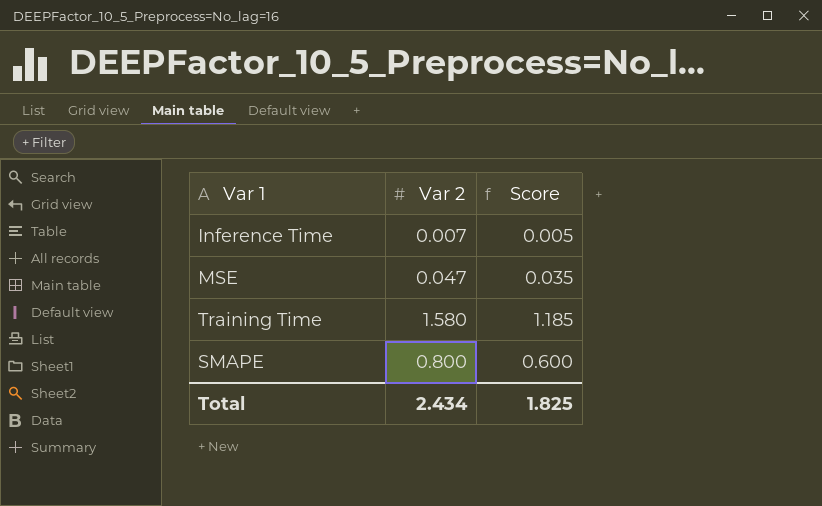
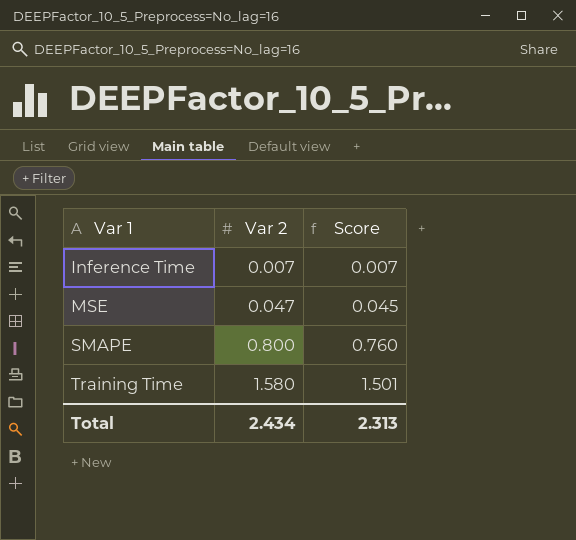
row order: none -> Var 1 ascending
column Score | formula: [Var 2] * 0.75 -> [Var 2] * 0.95
Total | Score: 1.825 -> 2.313

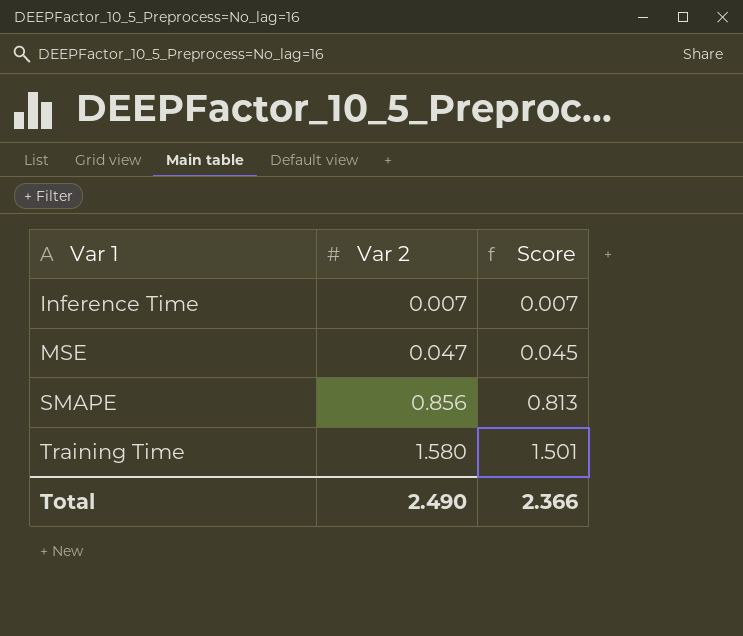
SMAPE | Var 2: 0.800 -> 0.856
SMAPE | Score: 0.760 -> 0.813
Total | Var 2: 2.434 -> 2.490
Total | Score: 2.313 -> 2.366

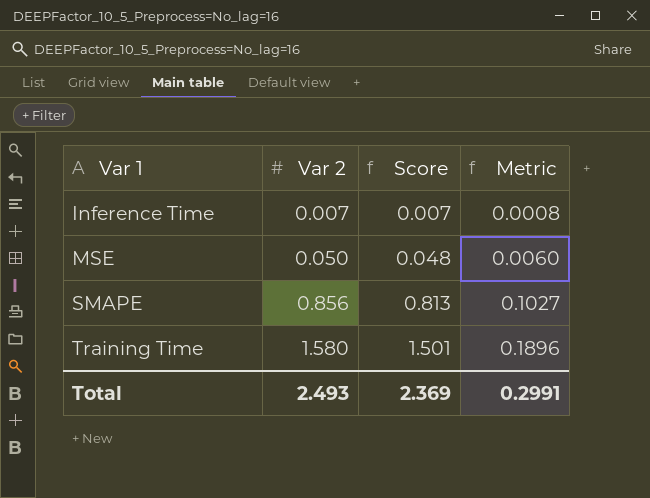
column Metric | formula: none -> [Var 2] * 0.12
MSE | Var 2: 0.047 -> 0.050
MSE | Score: 0.045 -> 0.048
Total | Var 2: 2.490 -> 2.493
Total | Score: 2.366 -> 2.369

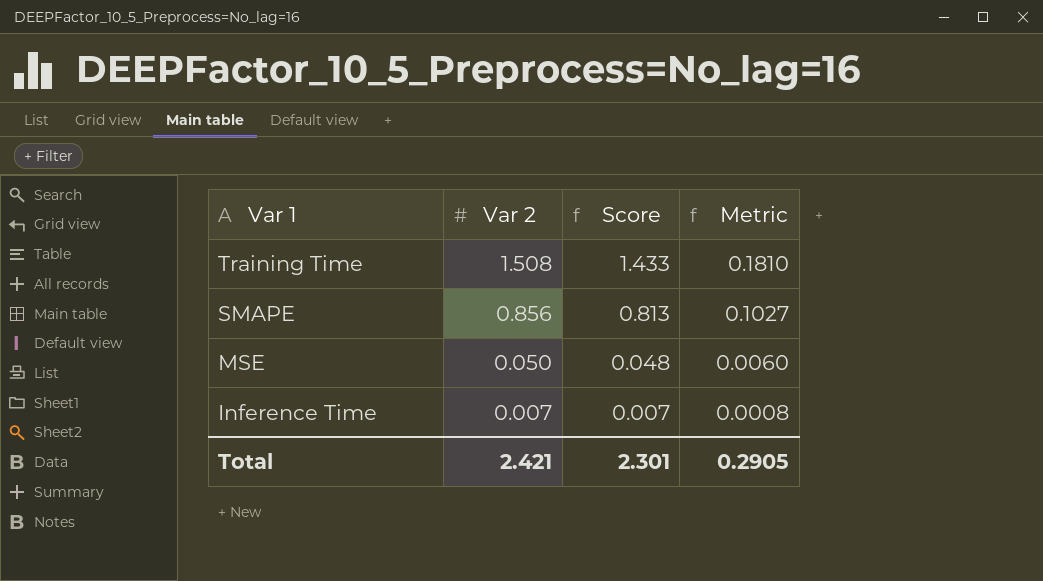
row order: Var 1 ascending -> Var 1 descending
Training Time | Var 2: 1.580 -> 1.508
Training Time | Score: 1.501 -> 1.433
Training Time | Metric: 0.1896 -> 0.1810
Total | Var 2: 2.493 -> 2.421
Total | Score: 2.369 -> 2.301
Total | Metric: 0.2991 -> 0.2905

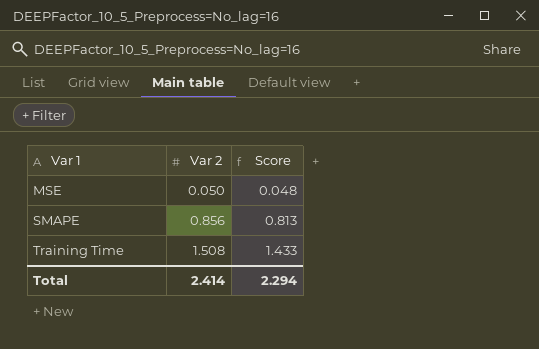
row order: Var 1 descending -> Var 1 ascending
column Metric | formula: [Var 2] * 0.12 -> none
row Inference Time: 0.007 | 0.007 | 0.0008 -> none
Total | Var 2: 2.421 -> 2.414
Total | Score: 2.301 -> 2.294

